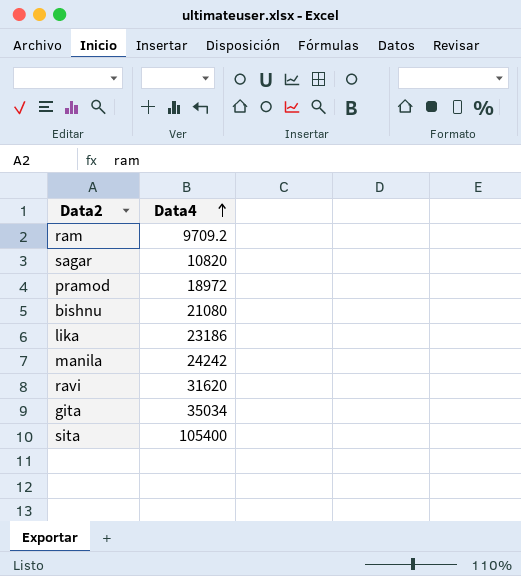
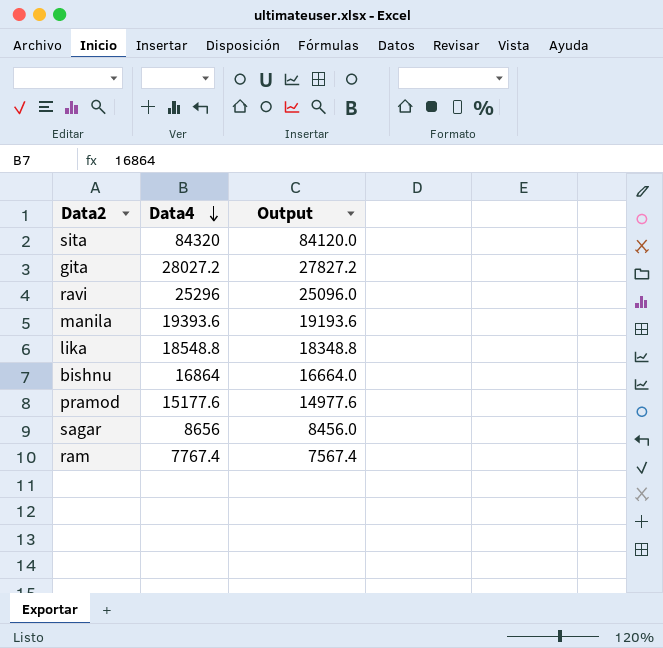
row order: Data4 ascending -> Data4 descending
column Output | formula: none -> [Data4] - 200
sita | Data4: 105400 -> 84320
gita | Data4: 35034 -> 28027.2
ravi | Data4: 31620 -> 25296
manila | Data4: 24242 -> 19393.6
lika | Data4: 23186 -> 18548.8
bishnu | Data4: 21080 -> 16864
pramod | Data4: 18972 -> 15177.6
sagar | Data4: 10820 -> 8656
ram | Data4: 9709.2 -> 7767.4

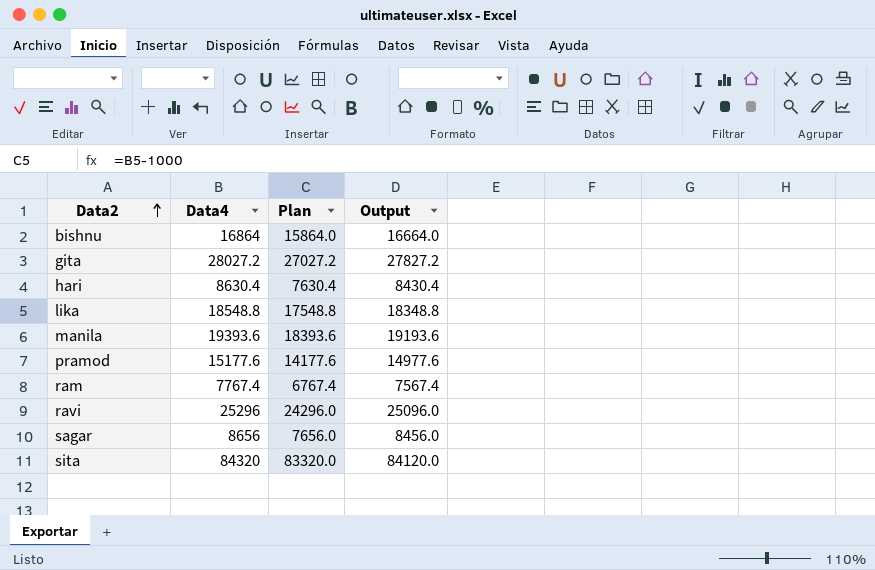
row order: Data4 descending -> Data2 ascending
column Plan | formula: none -> [Data4] - 1000
row hari: none -> 8630.4 | 7630.4 | 8430.4

